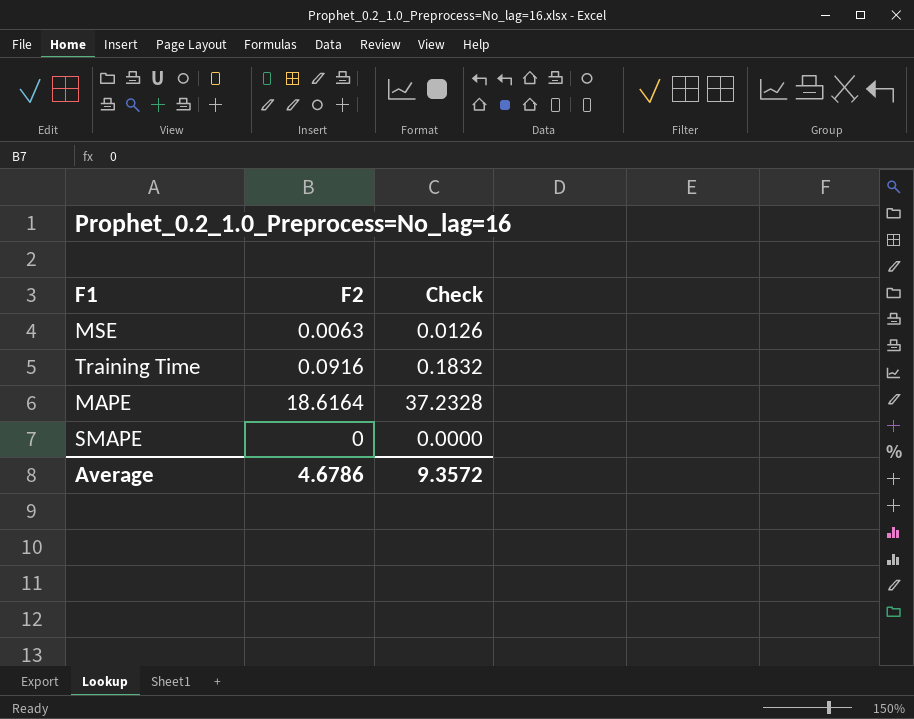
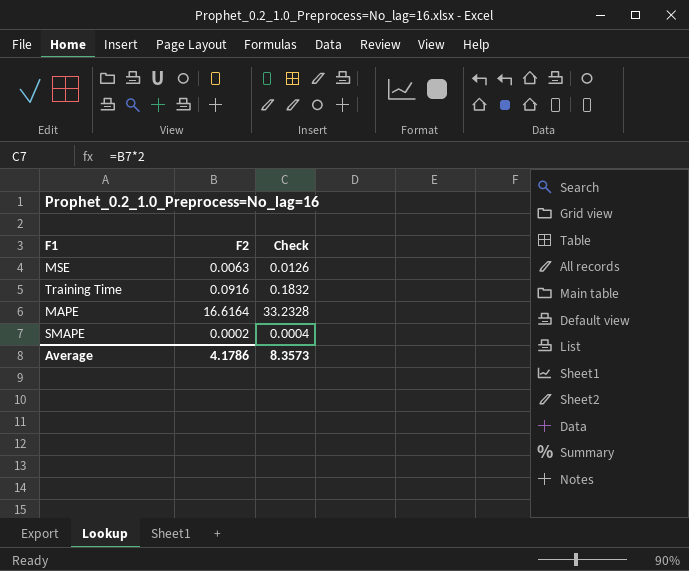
MAPE | F2: 18.6164 -> 16.6164
MAPE | Check: 37.2328 -> 33.2328
SMAPE | F2: 0 -> 0.0002
SMAPE | Check: 0.0000 -> 0.0004
Average | F2: 4.6786 -> 4.1786
Average | Check: 9.3572 -> 8.3573

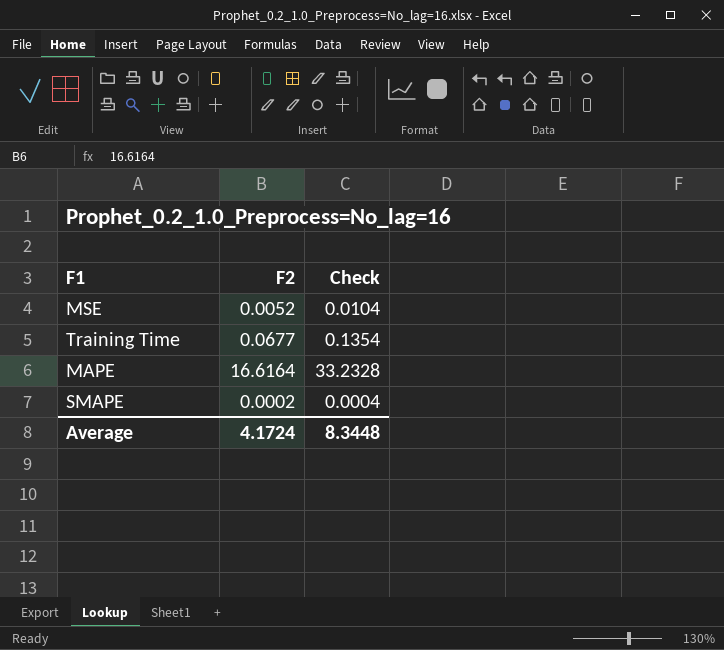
MSE | F2: 0.0063 -> 0.0052
MSE | Check: 0.0126 -> 0.0104
Training Time | F2: 0.0916 -> 0.0677
Training Time | Check: 0.1832 -> 0.1354
Average | F2: 4.1786 -> 4.1724
Average | Check: 8.3573 -> 8.3448

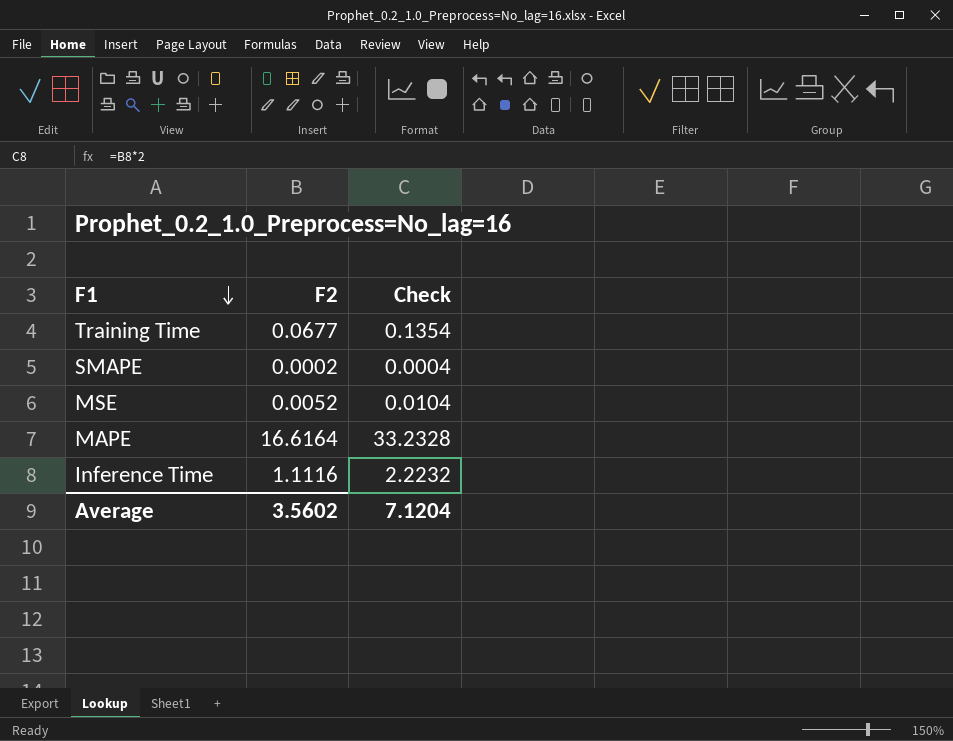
row order: none -> F1 descending
row Inference Time: none -> 1.1116 | 2.2232
Average | F2: 4.1724 -> 3.5602
Average | Check: 8.3448 -> 7.1204

